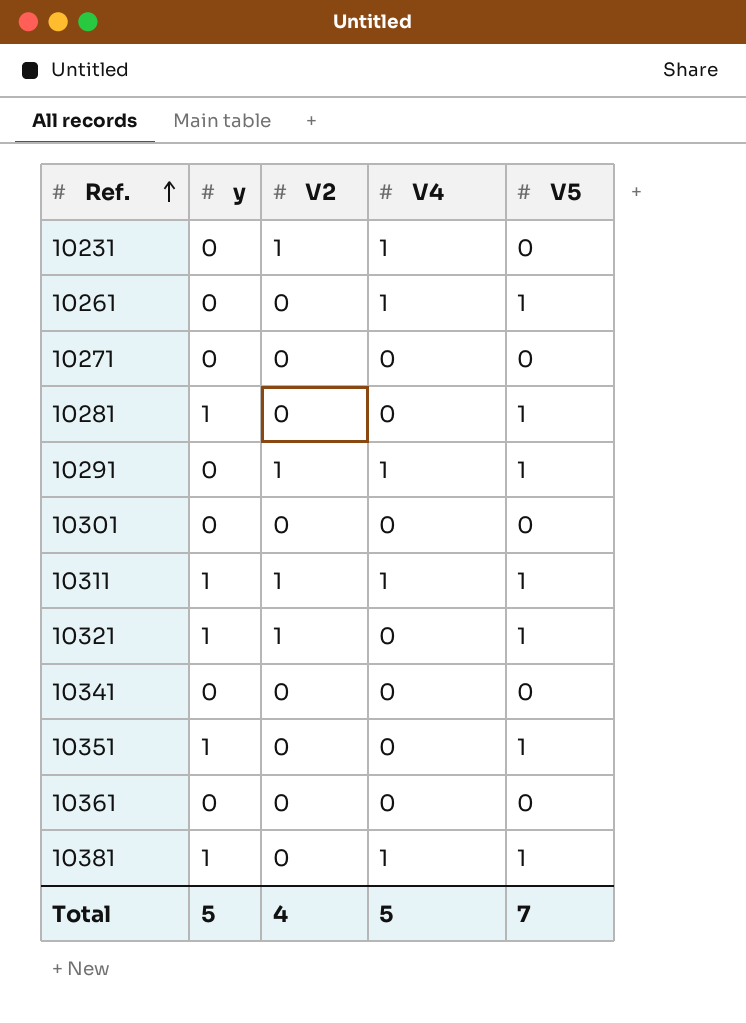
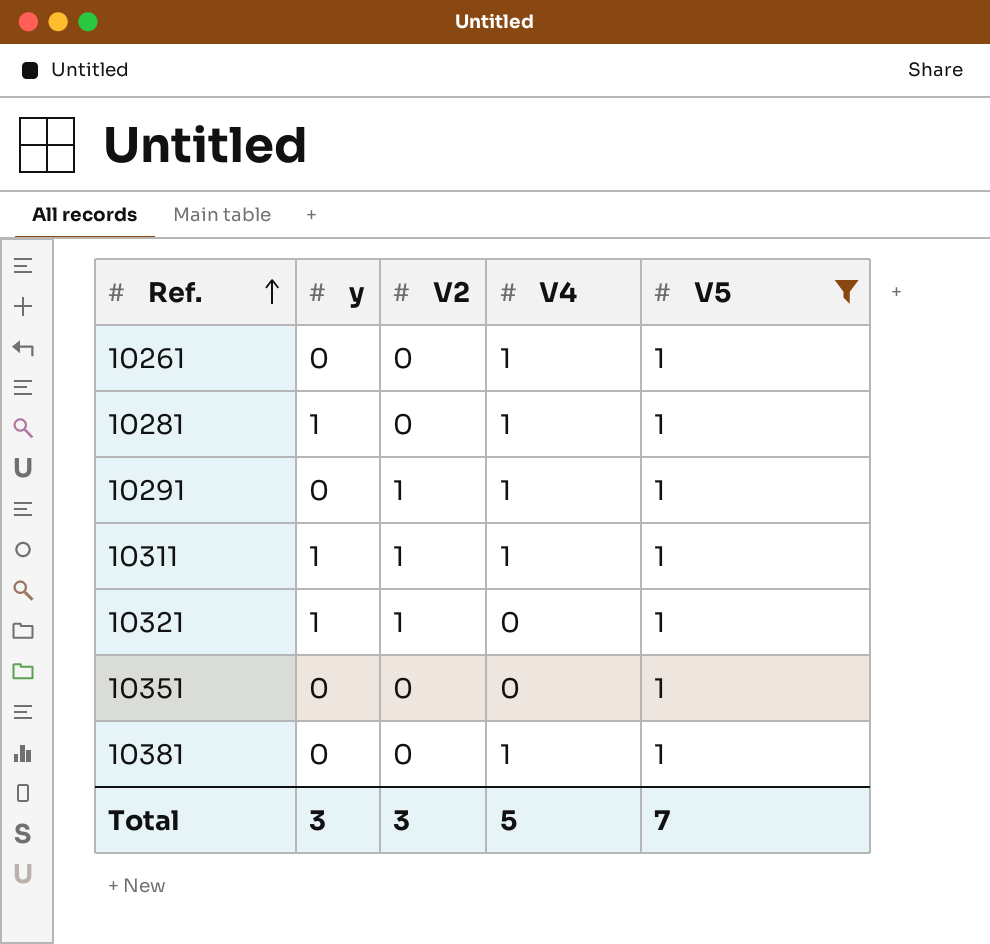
filter: none -> V5 = 1
10281 | V4: 0 -> 1
10351 | y: 1 -> 0
10381 | y: 1 -> 0
Total | y: 5 -> 3
Total | V2: 4 -> 3

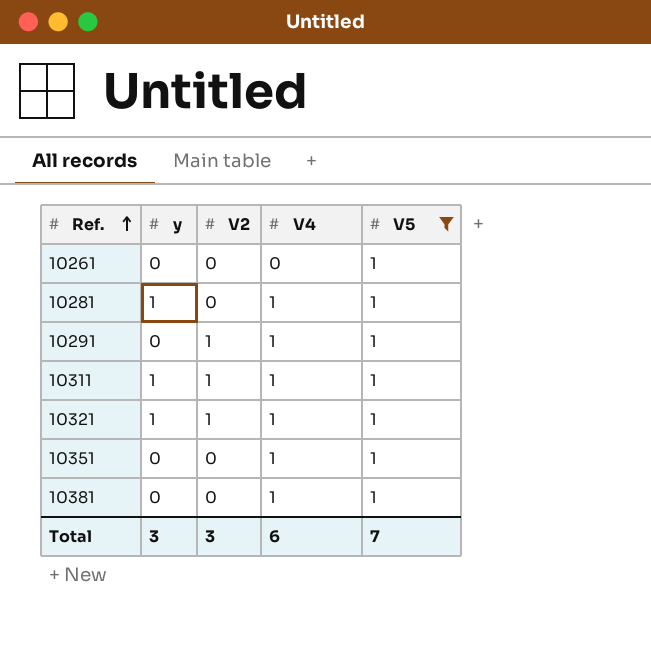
10261 | V4: 1 -> 0
10321 | V4: 0 -> 1
10351 | V4: 0 -> 1
Total | V4: 5 -> 6

